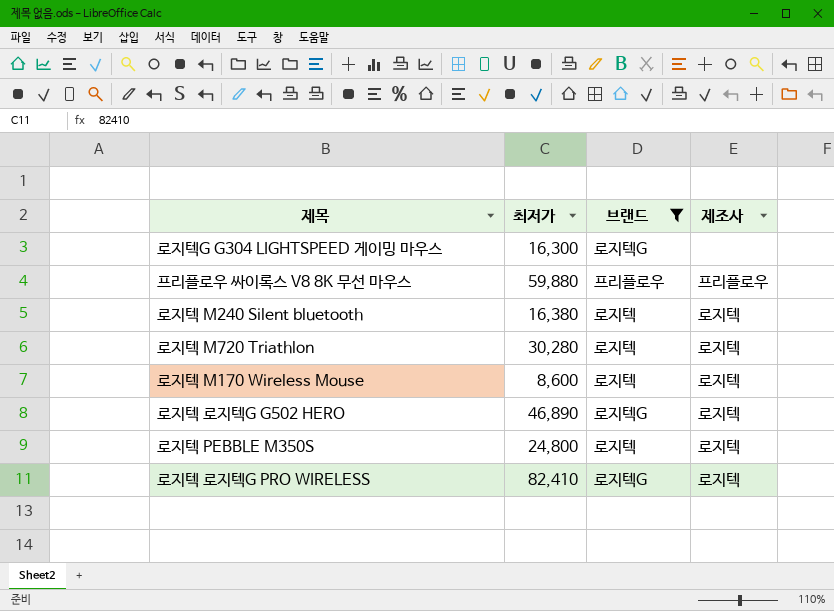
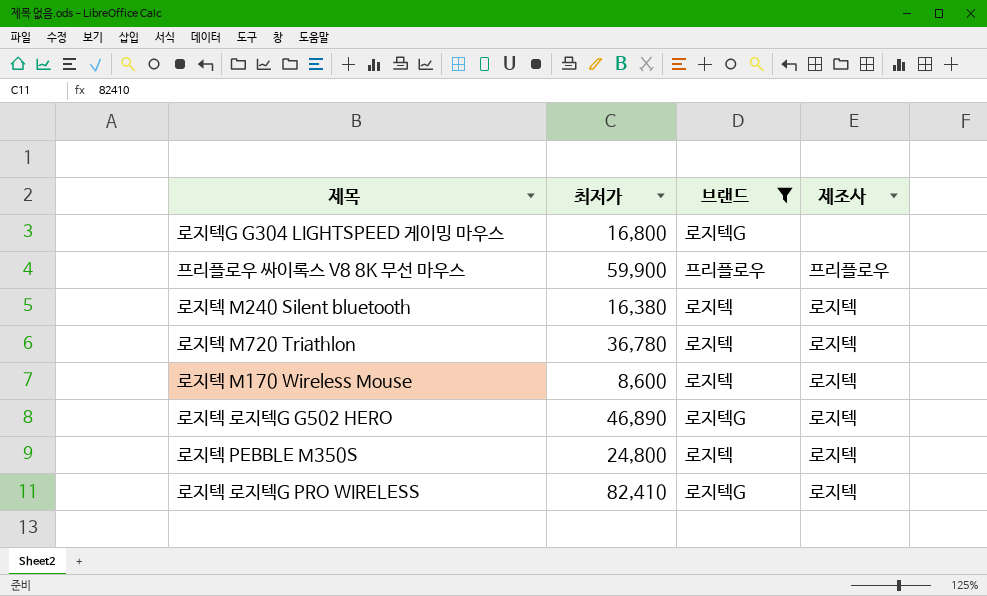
로지텍G G304 LIGHTSPEED 게이밍 마우스 | 최저가: 16,300 -> 16,800
프리플로우 싸이록스 V8 8K 무선 마우스 | 최저가: 59,880 -> 59,900
로지텍 M720 Triathlon | 최저가: 30,280 -> 36,780

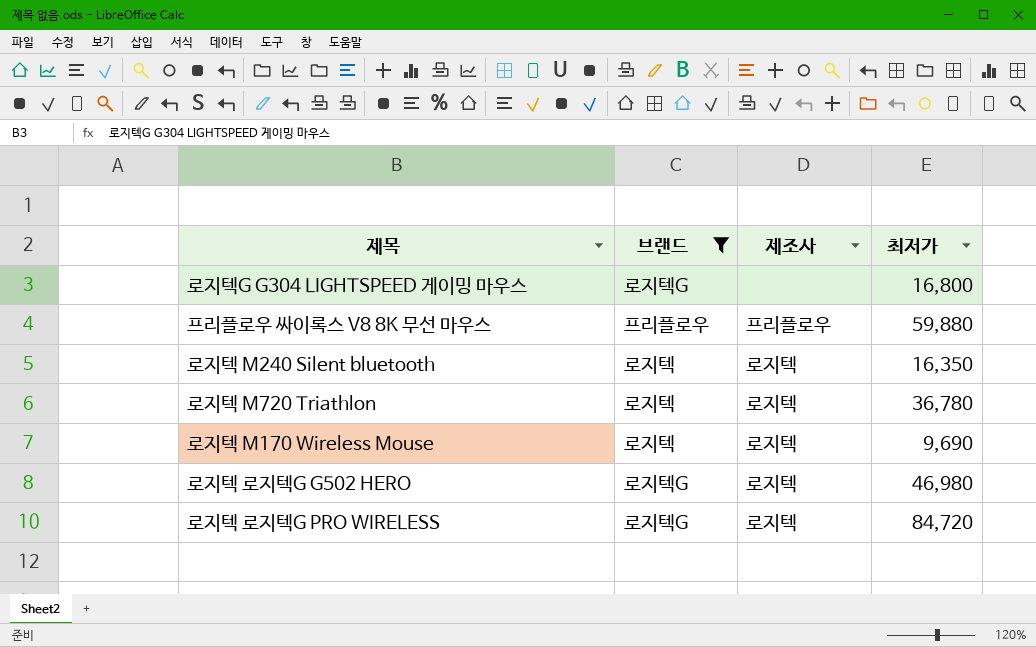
column 최저가 | position: 2 -> 4
row 로지텍 PEBBLE M350S: 24,800 | 로지텍 | 로지텍 -> none
프리플로우 싸이록스 V8 8K 무선 마우스 | 최저가: 59,900 -> 59,880
로지텍 M240 Silent bluetooth | 최저가: 16,380 -> 16,350
로지텍 M170 Wireless Mouse | 최저가: 8,600 -> 9,690
로지텍 로지텍G G502 HERO | 최저가: 46,890 -> 46,980
로지텍 로지텍G PRO WIRELESS | 최저가: 82,410 -> 84,720

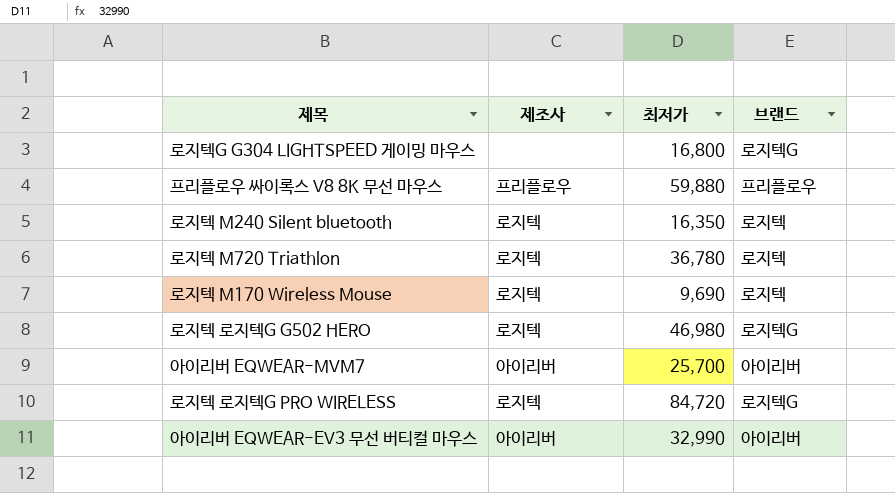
filter: 브랜드 != 아이리버 -> none
column 브랜드 | position: 2 -> 4

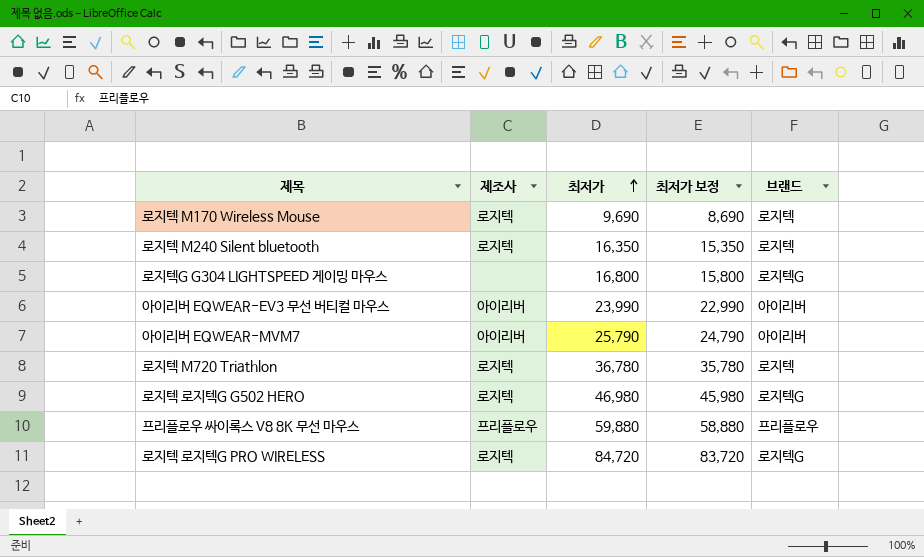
row order: none -> 최저가 ascending
column 최저가 보정 | formula: none -> [최저가] - 1000
아이리버 EQWEAR-EV3 무선 버티컬 마우스 | 최저가: 32,990 -> 23,990
아이리버 EQWEAR-MVM7 | 최저가: 25,700 -> 25,790

